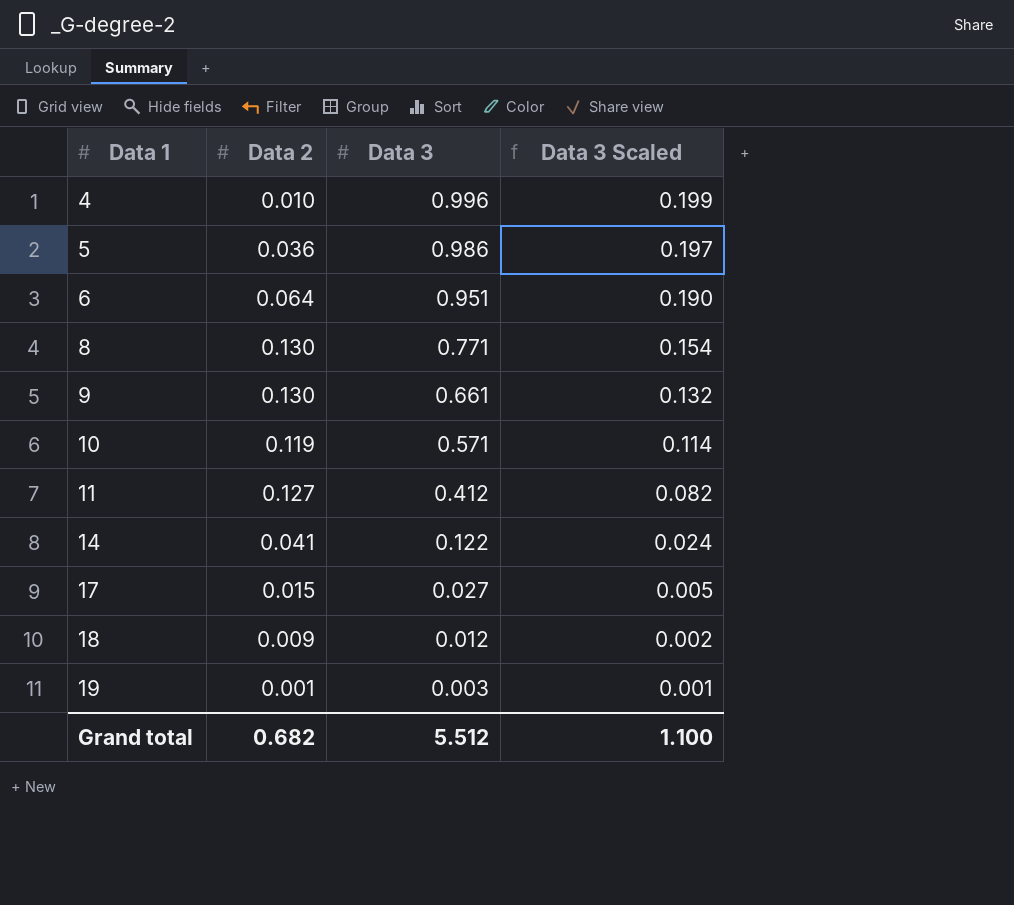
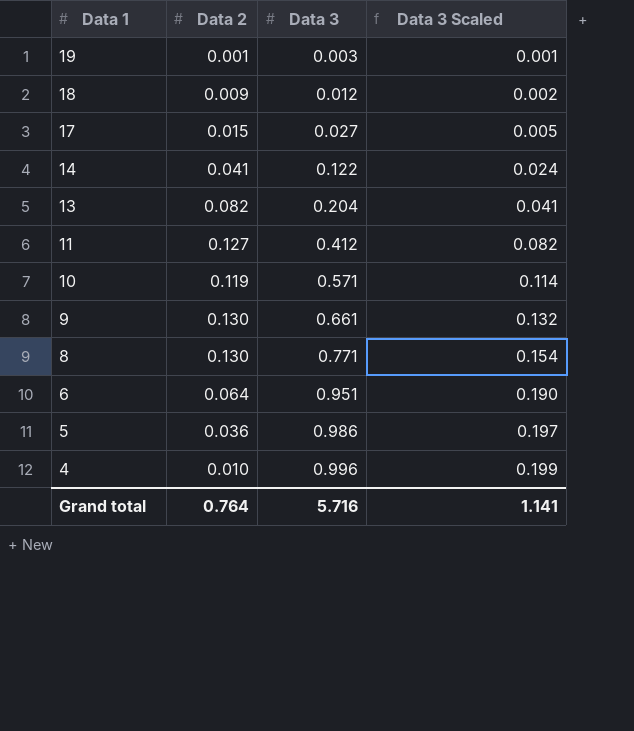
row order: Data 1 ascending -> Data 1 descending
row 13: none -> 0.082 | 0.204 | 0.041
Grand total | Data 2: 0.682 -> 0.764
Grand total | Data 3: 5.512 -> 5.716
Grand total | Data 3 Scaled: 1.100 -> 1.141

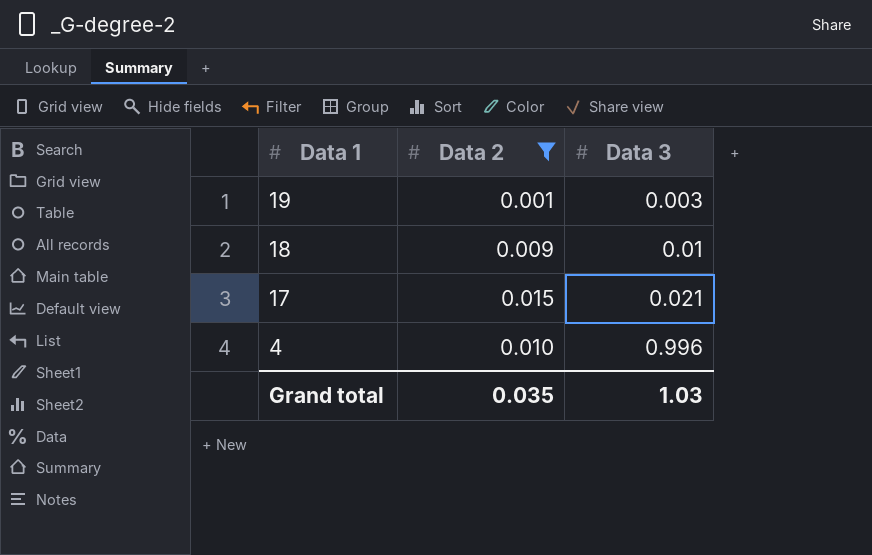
filter: none -> Data 2 <= 0.015
column Data 3 Scaled | formula: [Data 3] * 0.2 -> none
18 | Data 3: 0.012 -> 0.01
17 | Data 3: 0.027 -> 0.021
Grand total | Data 2: 0.764 -> 0.035
Grand total | Data 3: 5.716 -> 1.03

